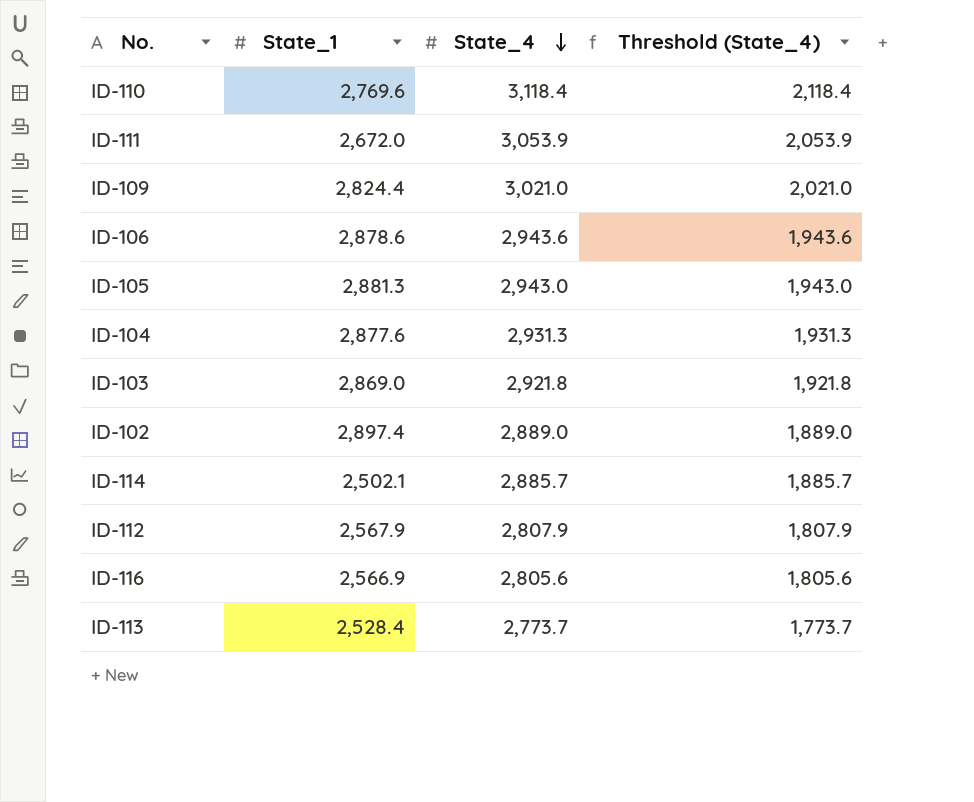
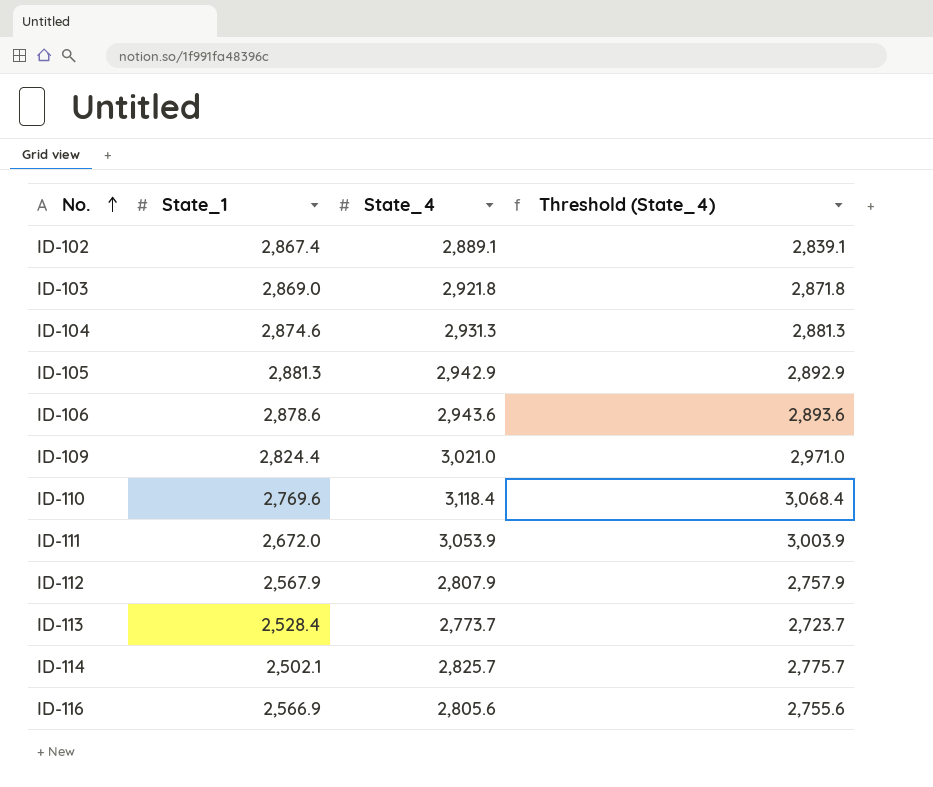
row order: State_4 descending -> No. ascending
column Threshold (State_4) | formula: [State_4] - 1000 -> [State_4] - 50
ID-102 | State_1: 2,897.4 -> 2,867.4
ID-102 | State_4: 2,889.0 -> 2,889.1
ID-104 | State_1: 2,877.6 -> 2,874.6
ID-105 | State_4: 2,943.0 -> 2,942.9
ID-114 | State_4: 2,885.7 -> 2,825.7

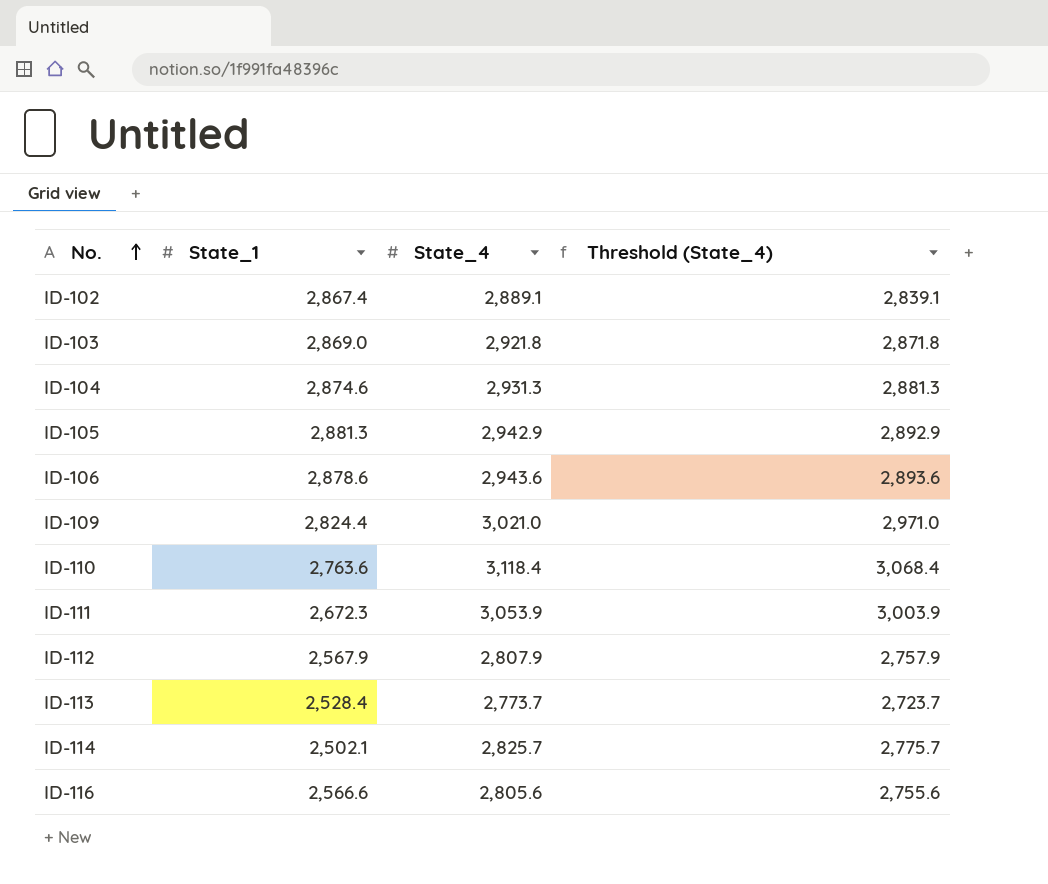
ID-110 | State_1: 2,769.6 -> 2,763.6
ID-111 | State_1: 2,672.0 -> 2,672.3
ID-116 | State_1: 2,566.9 -> 2,566.6

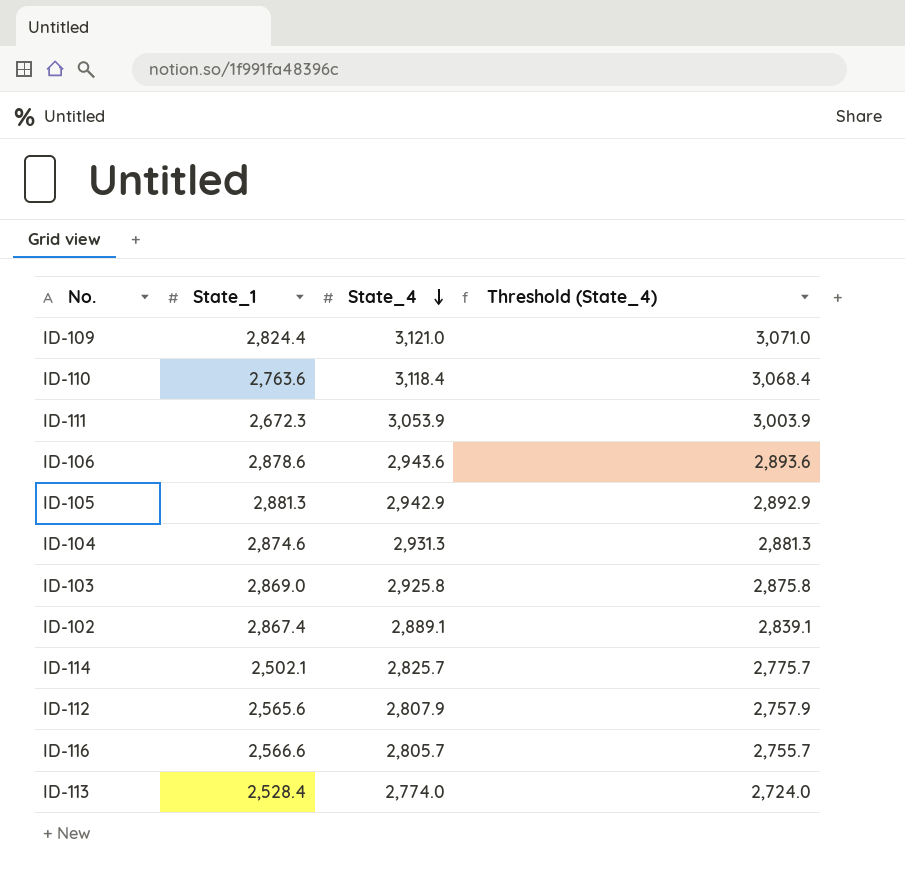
row order: No. ascending -> State_4 descending
ID-109 | State_4: 3,021.0 -> 3,121.0
ID-109 | Threshold (State_4): 2,971.0 -> 3,071.0
ID-103 | State_4: 2,921.8 -> 2,925.8
ID-103 | Threshold (State_4): 2,871.8 -> 2,875.8
ID-112 | State_1: 2,567.9 -> 2,565.6
ID-116 | State_4: 2,805.6 -> 2,805.7
ID-116 | Threshold (State_4): 2,755.6 -> 2,755.7
ID-113 | State_4: 2,773.7 -> 2,774.0
ID-113 | Threshold (State_4): 2,723.7 -> 2,724.0

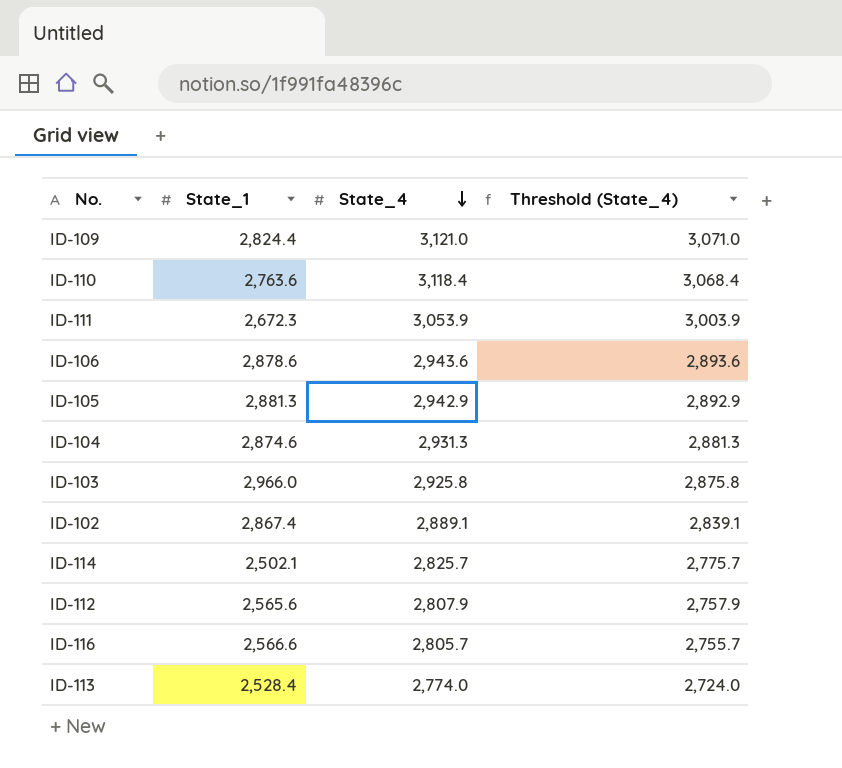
ID-103 | State_1: 2,869.0 -> 2,966.0

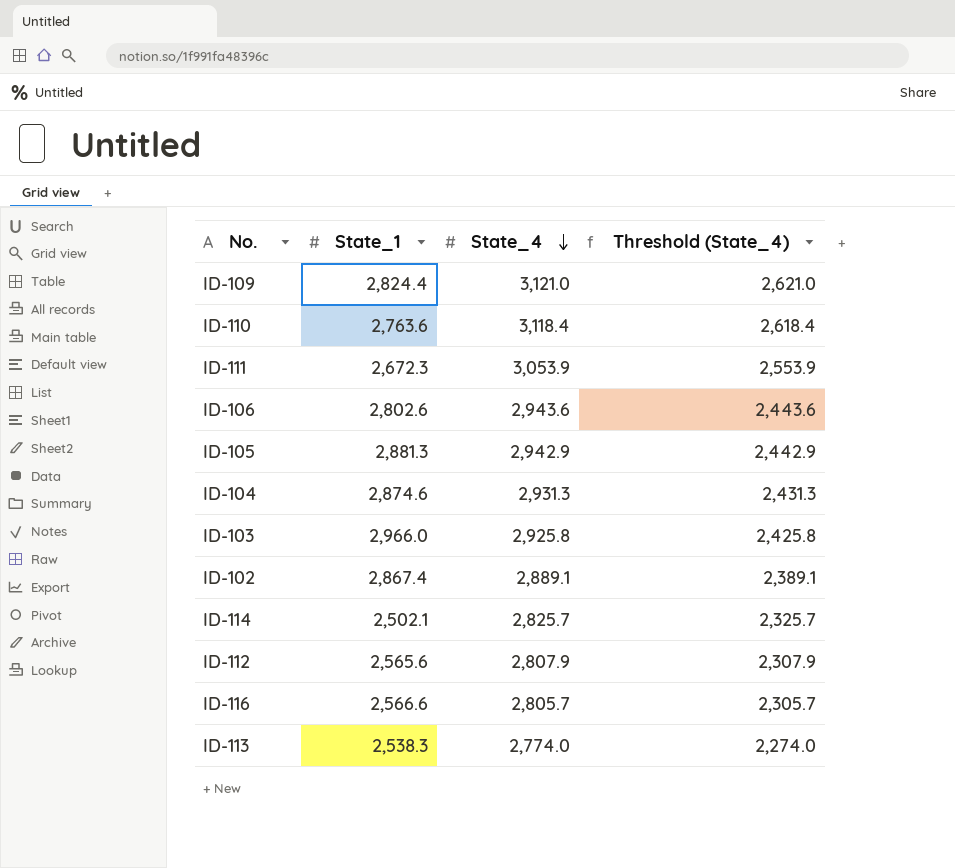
column Threshold (State_4) | formula: [State_4] - 50 -> [State_4] - 500
ID-106 | State_1: 2,878.6 -> 2,802.6
ID-113 | State_1: 2,528.4 -> 2,538.3

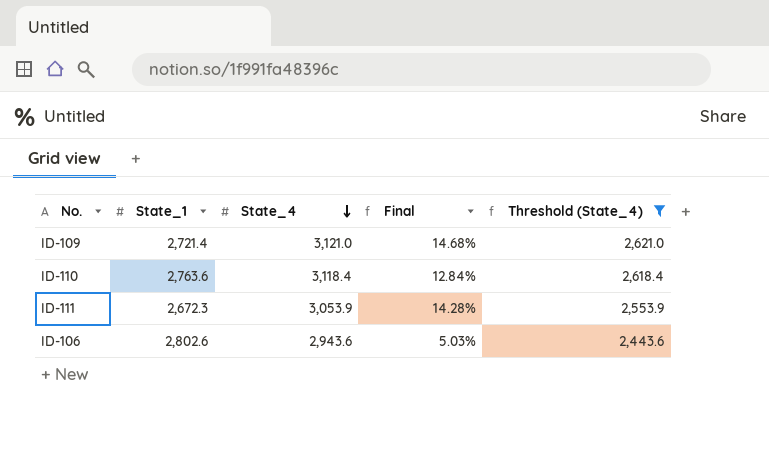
filter: none -> Threshold (State_4) >= 2,443.6
column Final | formula: none -> ([State_4] - [State_1]) / [State_1]
ID-109 | State_1: 2,824.4 -> 2,721.4

